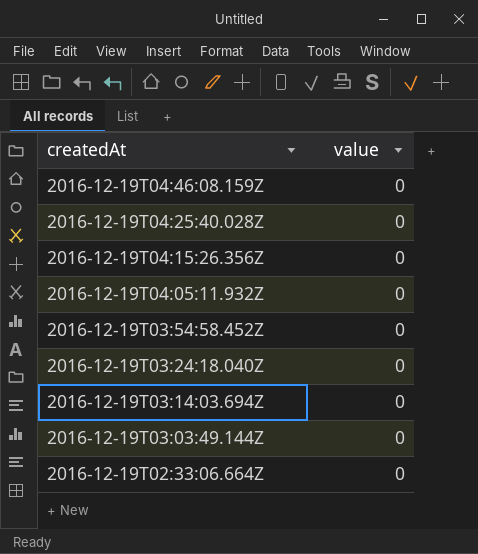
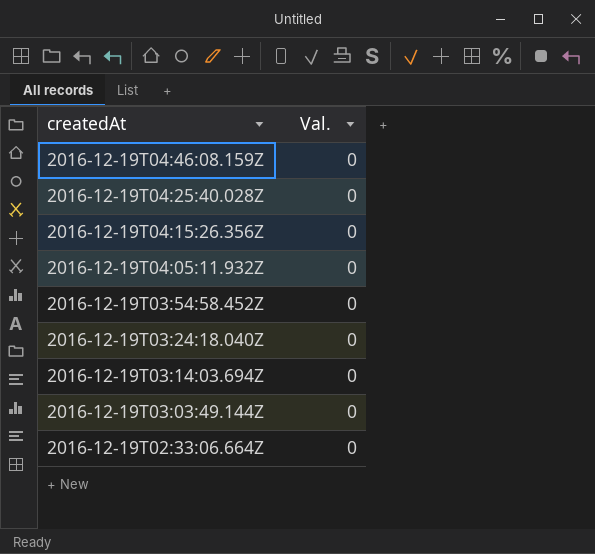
column name: value -> Val.

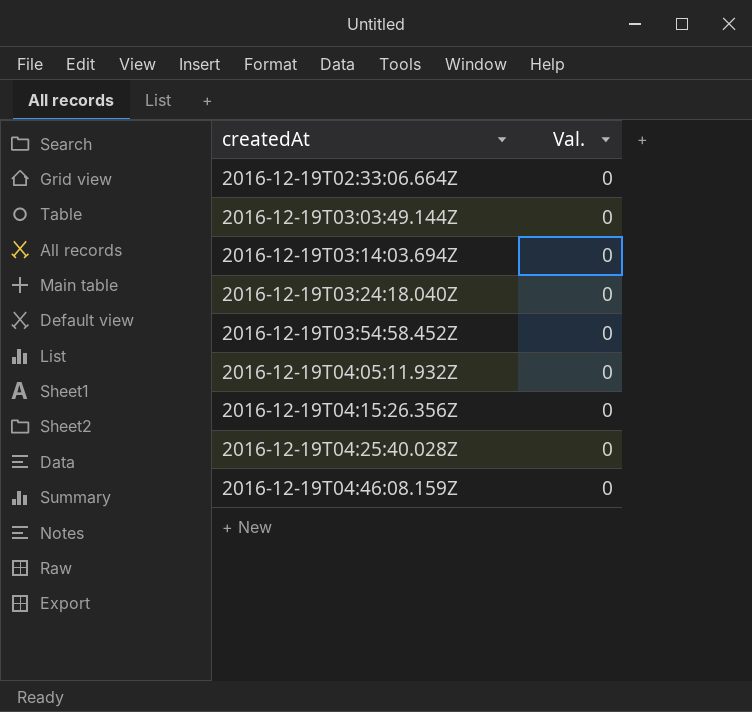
row order: createdAt descending -> createdAt ascending

